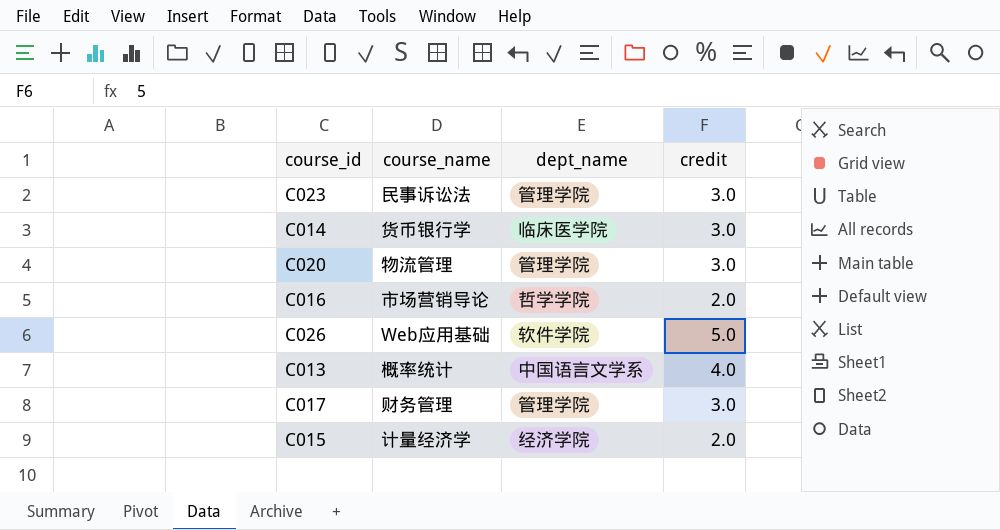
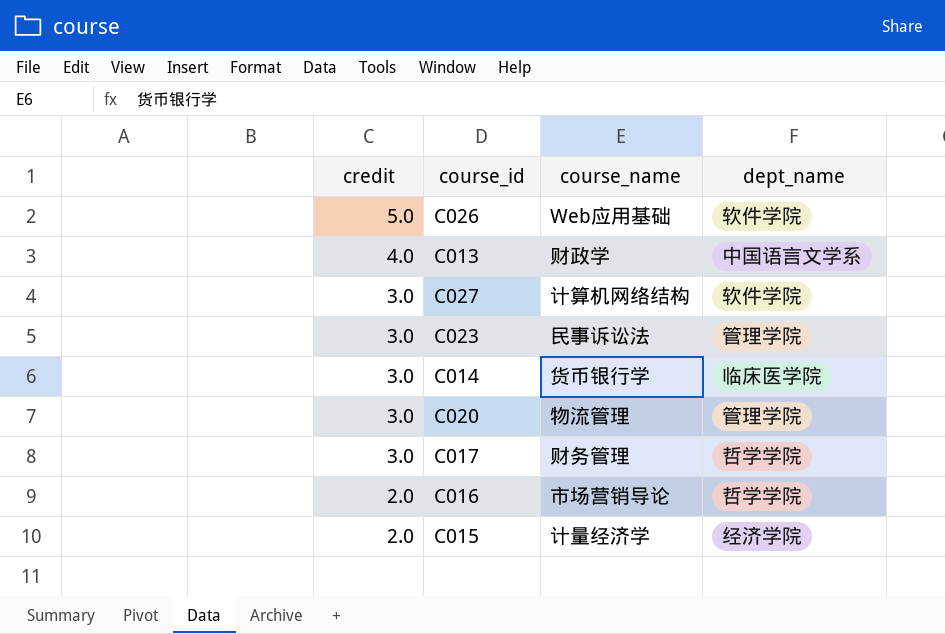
row order: none -> credit descending
column credit | position: 4 -> 1
C013 | course_name: 概率统计 -> 财政学
row C027: none -> 3.0 | 计算机网络结构 | 软件学院
C017 | dept_name: 管理学院 -> 哲学学院

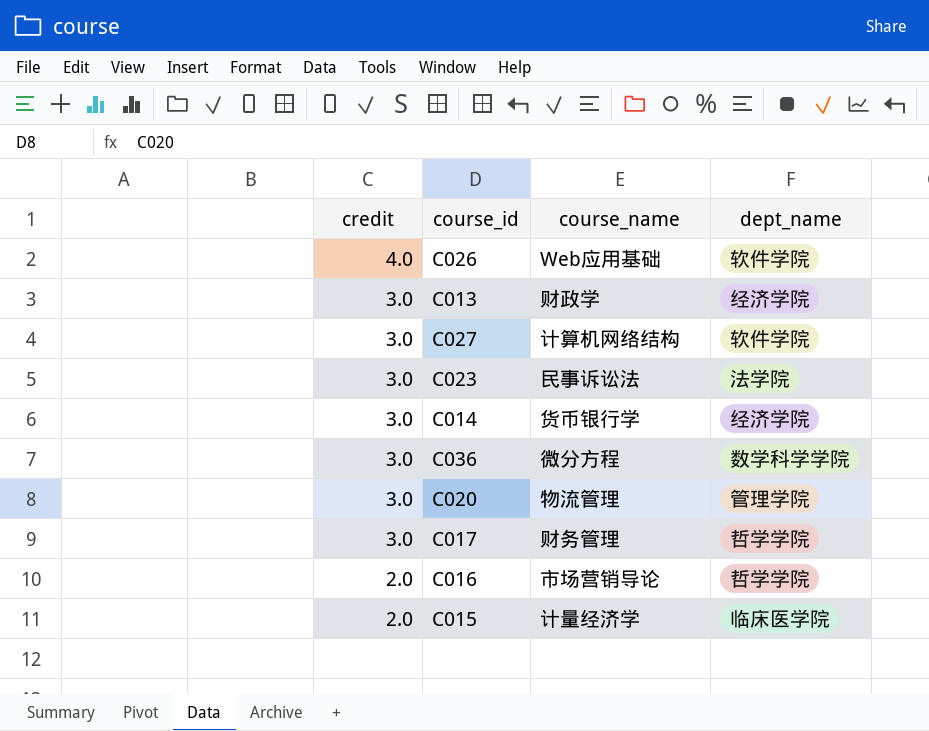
C026 | credit: 5.0 -> 4.0
C013 | credit: 4.0 -> 3.0
C013 | dept_name: 中国语言文学系 -> 经济学院
C023 | dept_name: 管理学院 -> 法学院
C014 | dept_name: 临床医学院 -> 经济学院
row C036: none -> 3.0 | 微分方程 | 数学科学学院
C015 | dept_name: 经济学院 -> 临床医学院

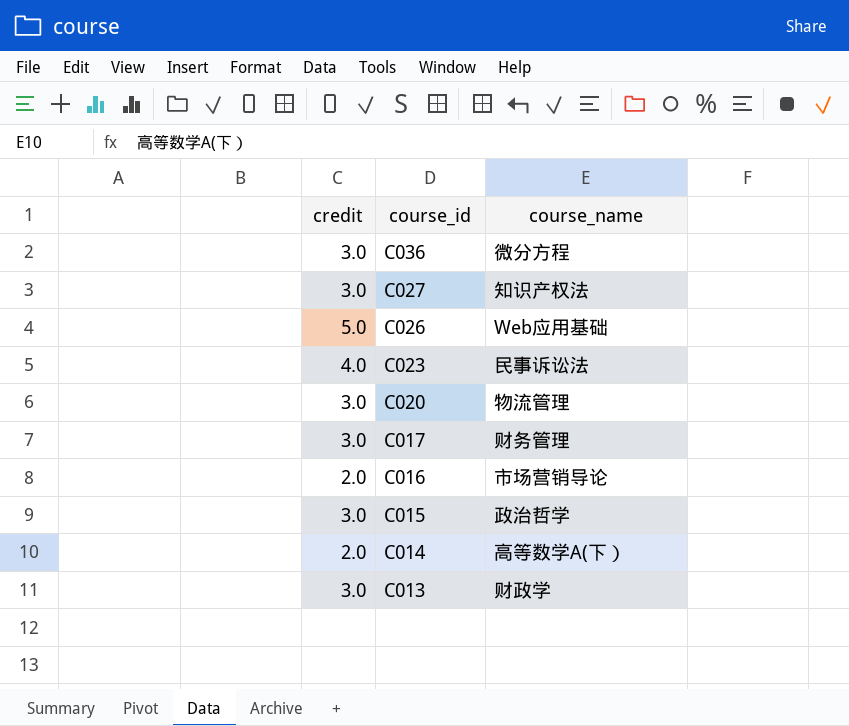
row order: credit descending -> course_id descending
column dept_name | position: 4 -> none
C027 | course_name: 计算机网络结构 -> 知识产权法
C026 | credit: 4.0 -> 5.0
C023 | credit: 3.0 -> 4.0
C015 | credit: 2.0 -> 3.0
C015 | course_name: 计量经济学 -> 政治哲学
C014 | credit: 3.0 -> 2.0
C014 | course_name: 货币银行学 -> 高等数学A(下）

